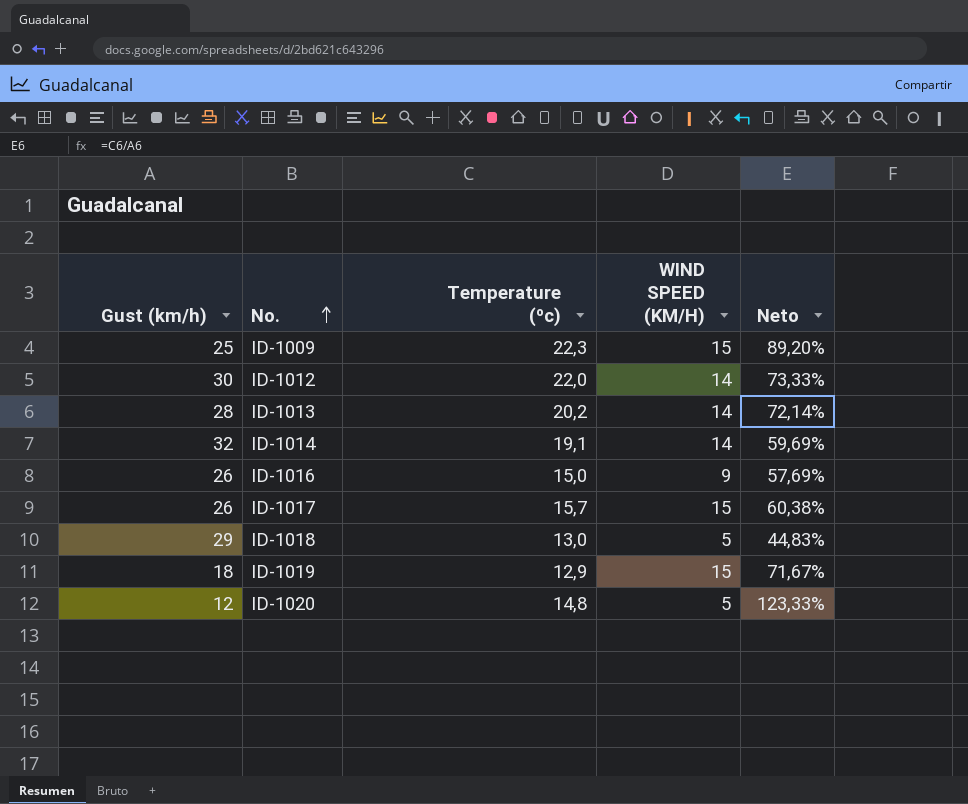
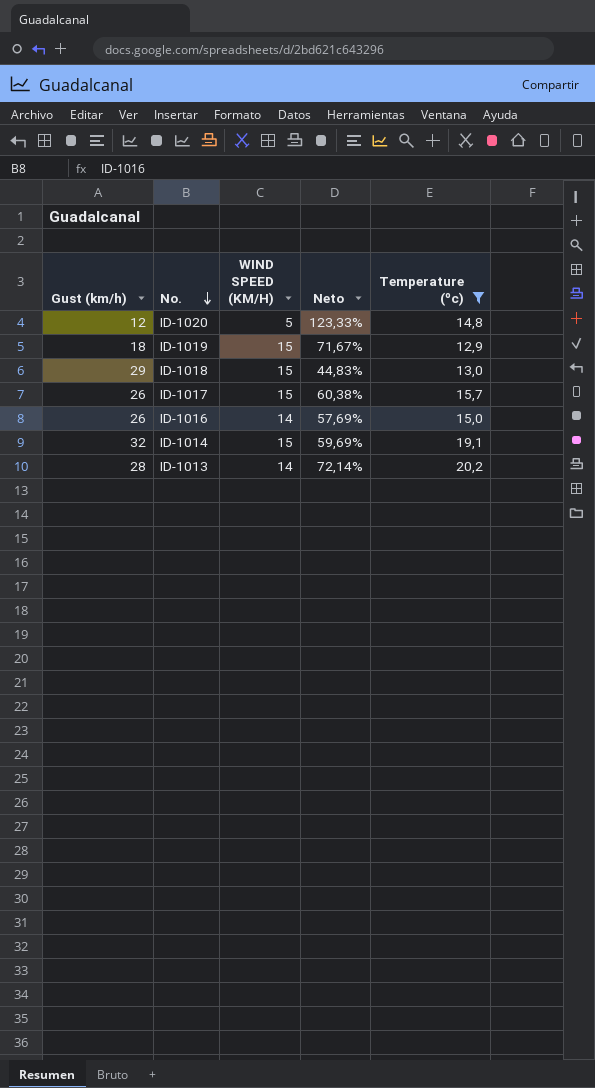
filter: none -> Temperature (ºc) <= 20,2
row order: No. ascending -> No. descending
column Temperature (ºc) | position: 3 -> 5
ID-1018 | WIND SPEED (KM/H): 5 -> 15
ID-1016 | WIND SPEED (KM/H): 9 -> 14
ID-1014 | WIND SPEED (KM/H): 14 -> 15

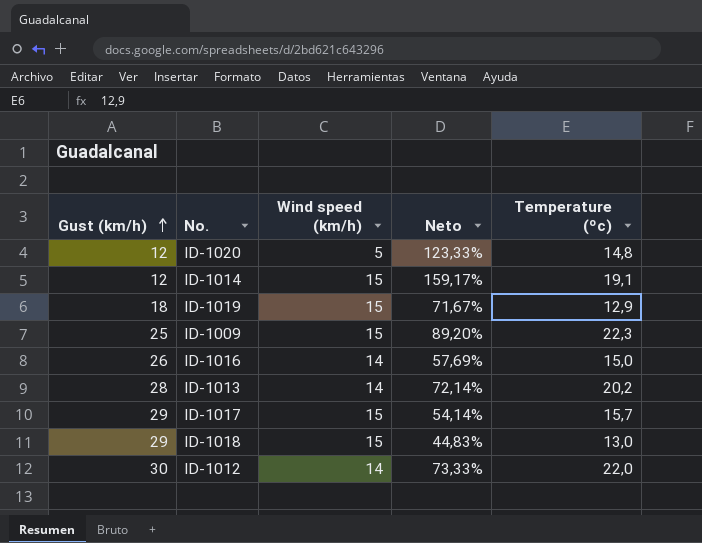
filter: Temperature (ºc) <= 20,2 -> none
row order: No. descending -> Gust (km/h) ascending
column name: WIND SPEED (KM/H) -> Wind speed (km/h)
ID-1014 | Gust (km/h): 32 -> 12
ID-1014 | Neto: 59,69% -> 159,17%
ID-1017 | Gust (km/h): 26 -> 29
ID-1017 | Neto: 60,38% -> 54,14%

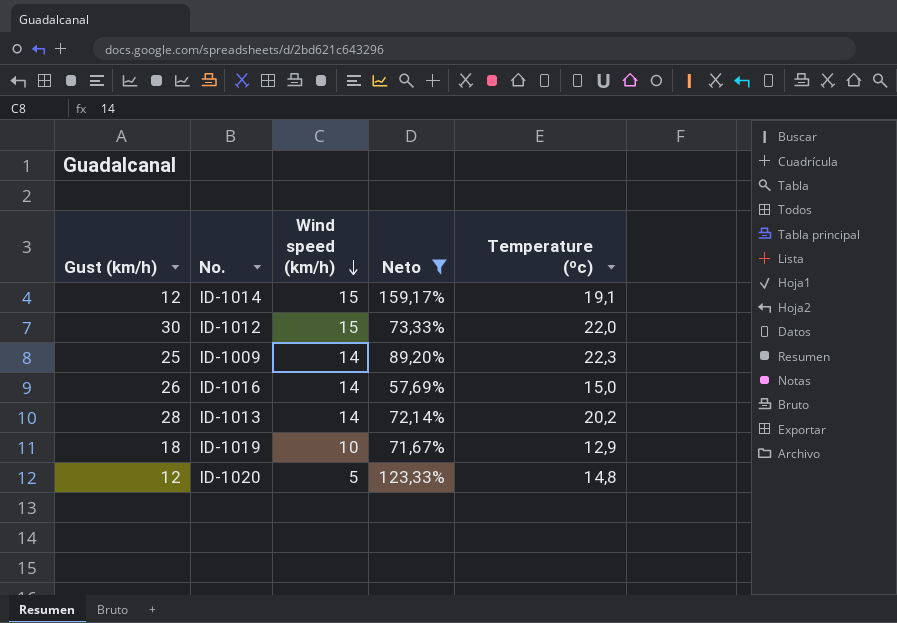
filter: none -> Neto >= 57,69%
row order: Gust (km/h) ascending -> Wind speed (km/h) descending
ID-1012 | Wind speed (km/h): 14 -> 15
ID-1009 | Wind speed (km/h): 15 -> 14
ID-1019 | Wind speed (km/h): 15 -> 10

